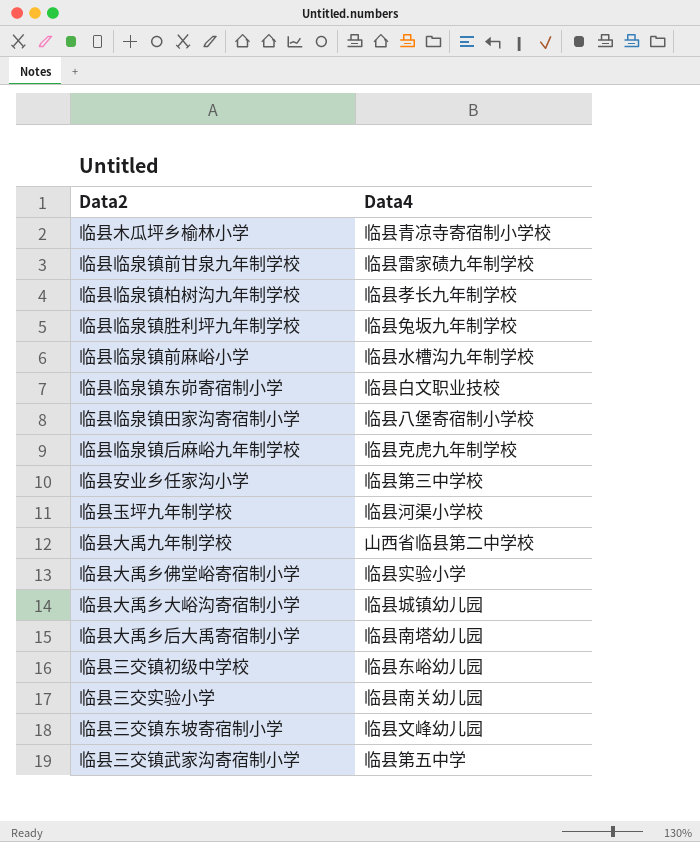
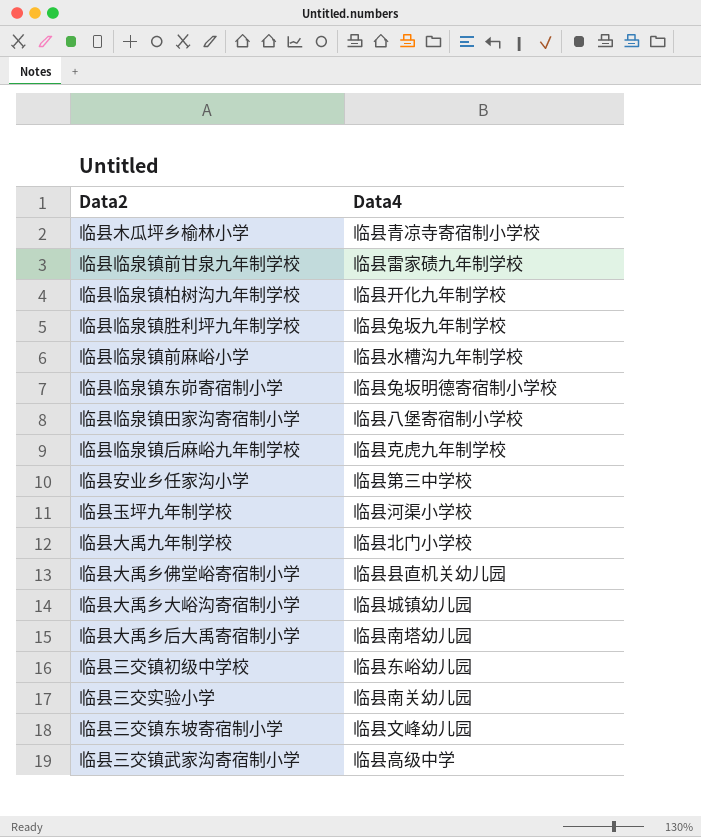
临县临泉镇柏树沟九年制学校 | Data4: 临县孝长九年制学校 -> 临县开化九年制学校
临县临泉镇东峁寄宿制小学 | Data4: 临县白文职业技校 -> 临县兔坂明德寄宿制小学校
临县大禹九年制学校 | Data4: 山西省临县第二中学校 -> 临县北门小学校
临县大禹乡佛堂峪寄宿制小学 | Data4: 临县实验小学 -> 临县县直机关幼儿园
临县三交镇武家沟寄宿制小学 | Data4: 临县第五中学 -> 临县高级中学

